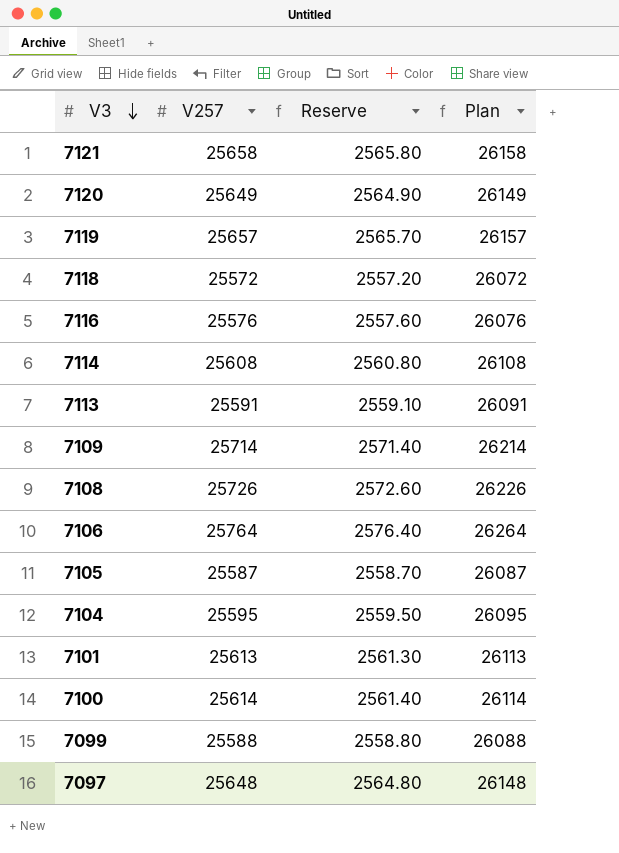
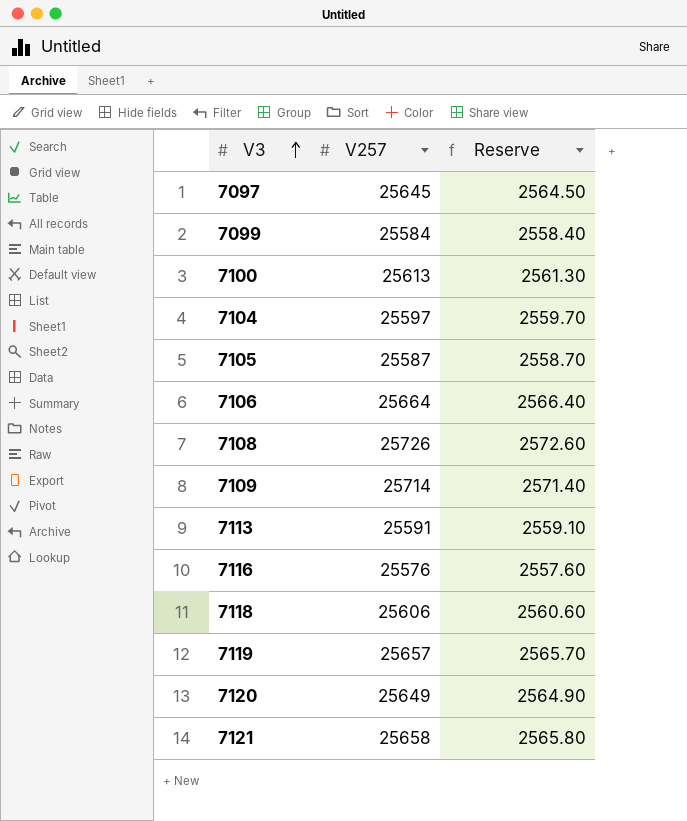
row order: V3 descending -> V3 ascending
column Plan | formula: [V257] + 500 -> none
row 7114: 25608 | 2560.80 | 26108 -> none
row 7101: 25613 | 2561.30 | 26113 -> none
7097 | V257: 25648 -> 25645
7097 | Reserve: 2564.80 -> 2564.50
7099 | V257: 25588 -> 25584
7099 | Reserve: 2558.80 -> 2558.40
7100 | V257: 25614 -> 25613
7100 | Reserve: 2561.40 -> 2561.30
7104 | V257: 25595 -> 25597
7104 | Reserve: 2559.50 -> 2559.70
7106 | V257: 25764 -> 25664
7106 | Reserve: 2576.40 -> 2566.40
7118 | V257: 25572 -> 25606
7118 | Reserve: 2557.20 -> 2560.60

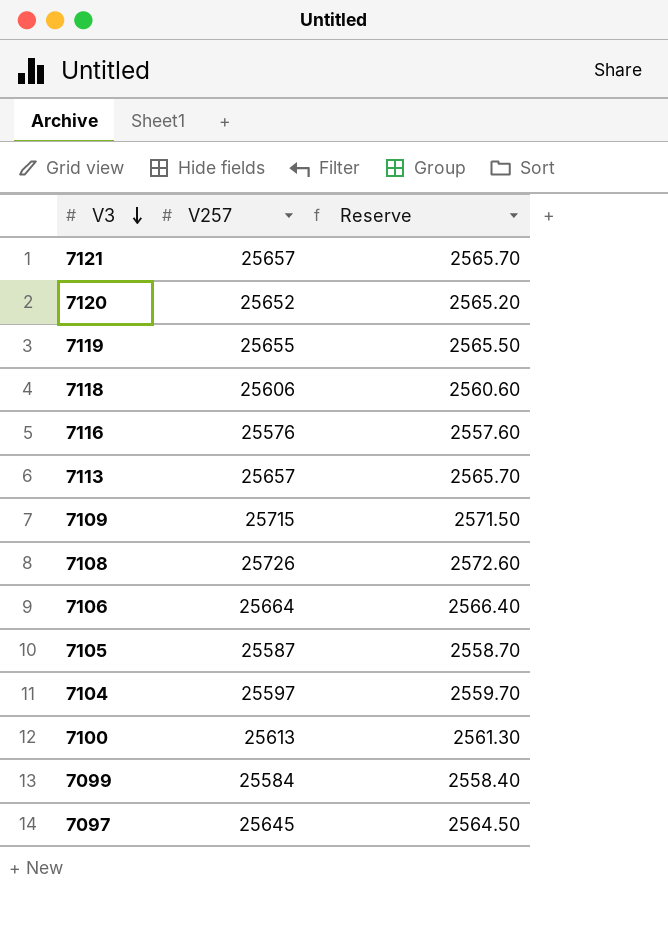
row order: V3 ascending -> V3 descending
7121 | V257: 25658 -> 25657
7121 | Reserve: 2565.80 -> 2565.70
7120 | V257: 25649 -> 25652
7120 | Reserve: 2564.90 -> 2565.20
7119 | V257: 25657 -> 25655
7119 | Reserve: 2565.70 -> 2565.50
7113 | V257: 25591 -> 25657
7113 | Reserve: 2559.10 -> 2565.70
7109 | V257: 25714 -> 25715
7109 | Reserve: 2571.40 -> 2571.50

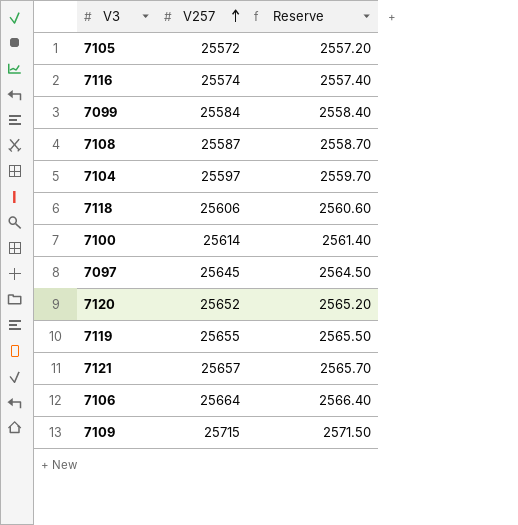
row order: V3 descending -> V257 ascending
row 7113: 25657 | 2565.70 -> none
7105 | V257: 25587 -> 25572
7105 | Reserve: 2558.70 -> 2557.20
7116 | V257: 25576 -> 25574
7116 | Reserve: 2557.60 -> 2557.40
7108 | V257: 25726 -> 25587
7108 | Reserve: 2572.60 -> 2558.70
7100 | V257: 25613 -> 25614
7100 | Reserve: 2561.30 -> 2561.40

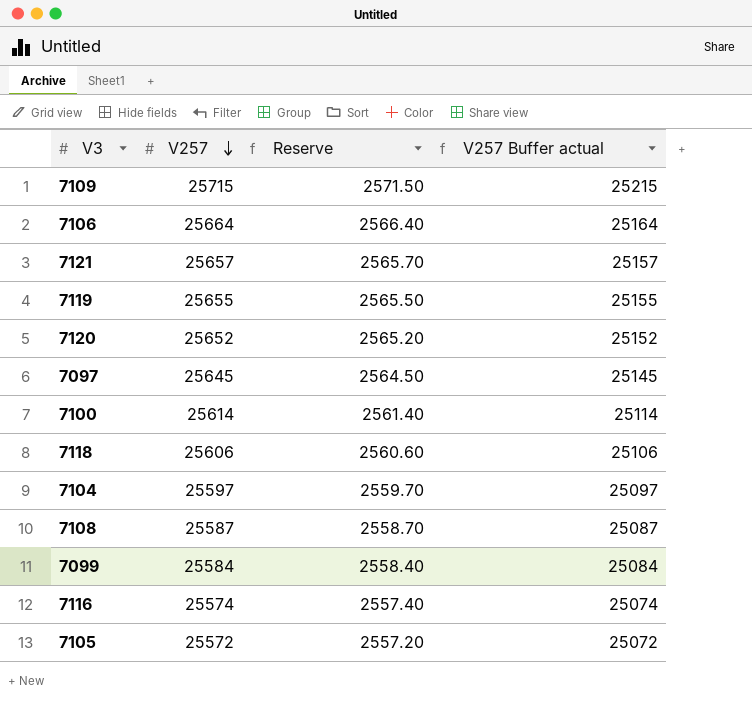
row order: V257 ascending -> V257 descending
column V257 Buffer actual | formula: none -> [V257] - 500

